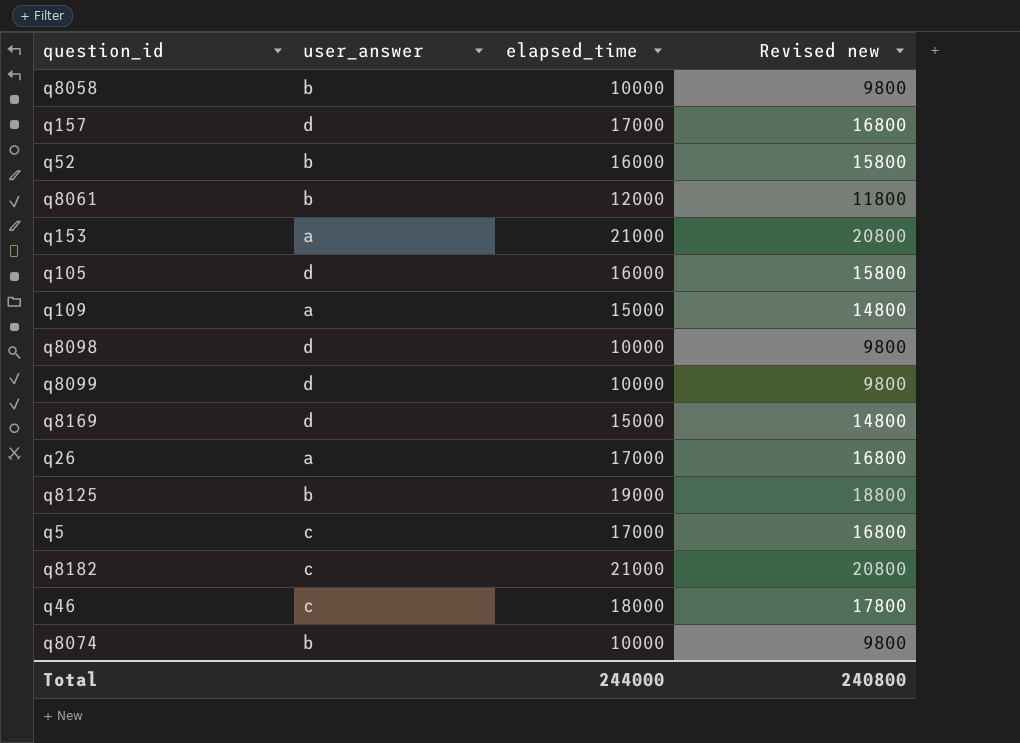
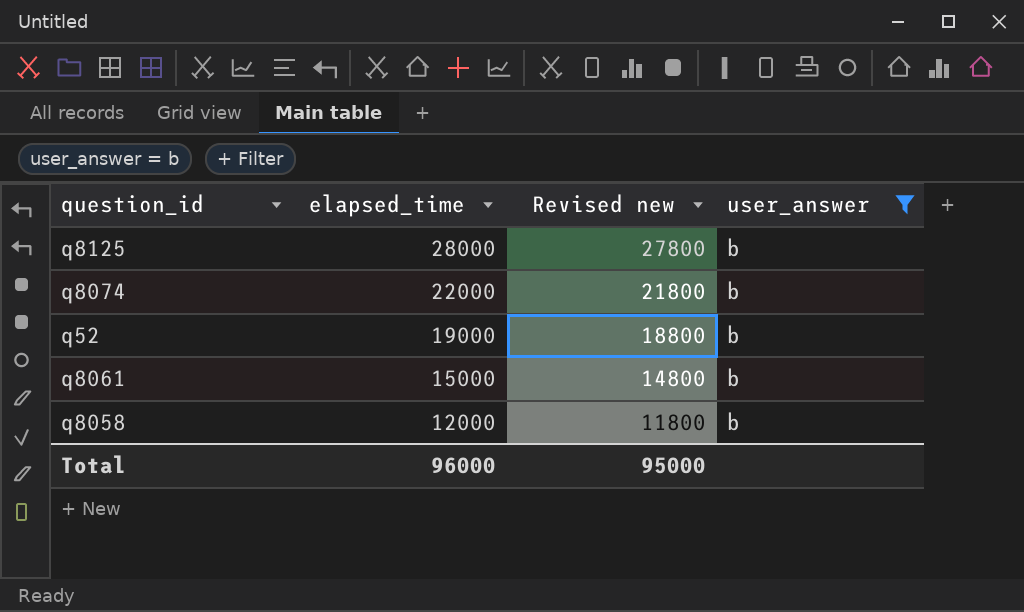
filter: none -> user_answer = b
row order: none -> elapsed_time descending
column user_answer | position: 2 -> 4
q8125 | elapsed_time: 19000 -> 28000
q8125 | Revised new: 18800 -> 27800
q8074 | elapsed_time: 10000 -> 22000
q8074 | Revised new: 9800 -> 21800
q52 | elapsed_time: 16000 -> 19000
q52 | Revised new: 15800 -> 18800
q8061 | elapsed_time: 12000 -> 15000
q8061 | Revised new: 11800 -> 14800
q8058 | elapsed_time: 10000 -> 12000
q8058 | Revised new: 9800 -> 11800
Total | elapsed_time: 244000 -> 96000
Total | Revised new: 240800 -> 95000

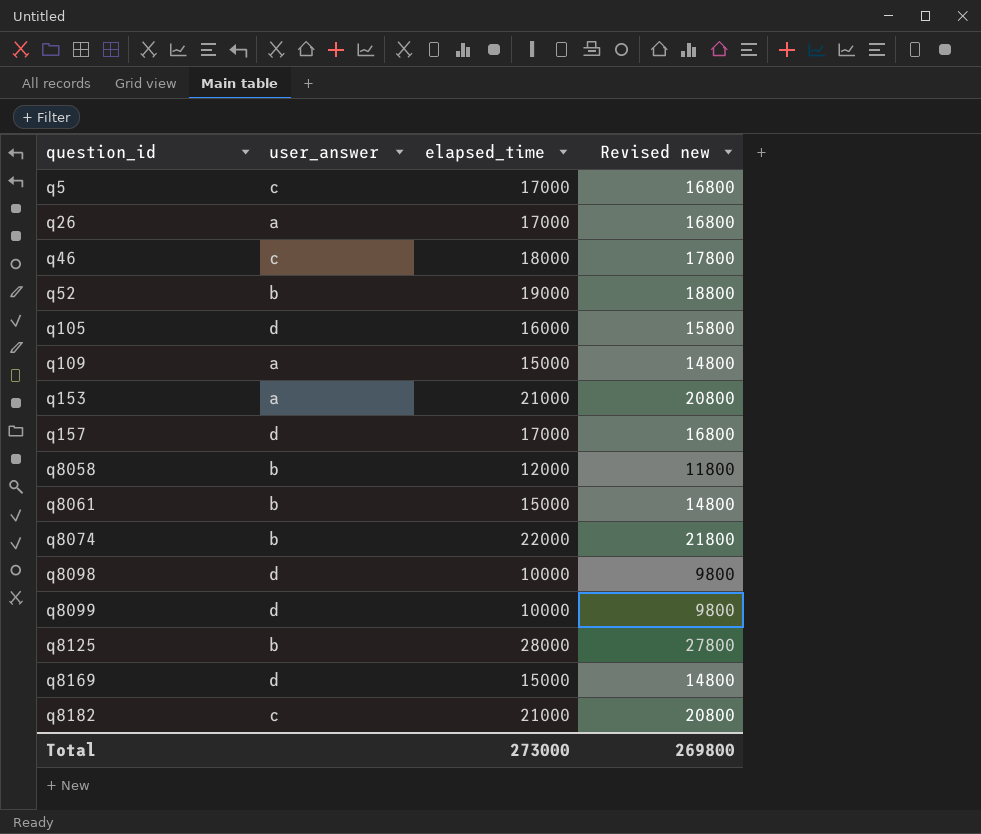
filter: user_answer = b -> none
row order: elapsed_time descending -> question_id ascending
column user_answer | position: 4 -> 2
Total | elapsed_time: 96000 -> 273000
Total | Revised new: 95000 -> 269800

